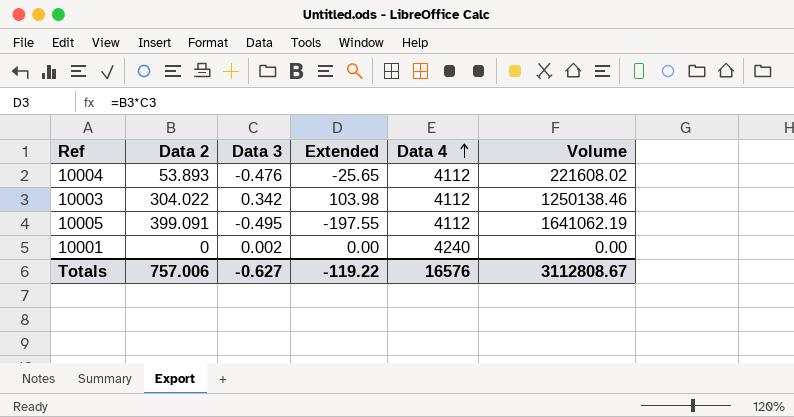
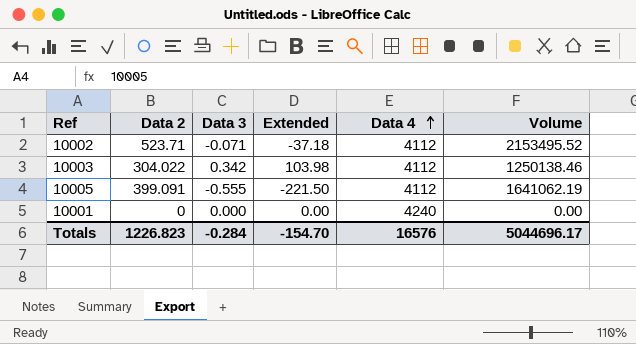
row 10004: 53.893 | -0.476 | -25.65 | 4112 | 221608.02 -> none
row 10002: none -> 523.71 | -0.071 | -37.18 | 4112 | 2153495.52
10005 | Data 3: -0.495 -> -0.555
10005 | Extended: -197.55 -> -221.50
10001 | Data 3: 0.002 -> 0.000
Totals | Data 2: 757.006 -> 1226.823
Totals | Data 3: -0.627 -> -0.284
Totals | Extended: -119.22 -> -154.70
Totals | Volume: 3112808.67 -> 5044696.17

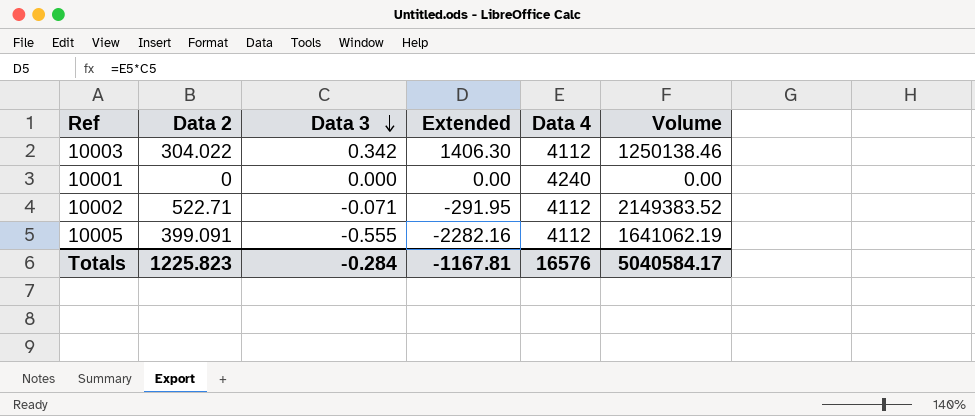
row order: Data 4 ascending -> Data 3 descending
column Extended | formula: [Data 2] * [Data 3] -> [Data 3] * [Data 4]
10002 | Data 2: 523.71 -> 522.71
10002 | Volume: 2153495.52 -> 2149383.52
Totals | Data 2: 1226.823 -> 1225.823
Totals | Extended: -154.70 -> -1167.81
Totals | Volume: 5044696.17 -> 5040584.17

